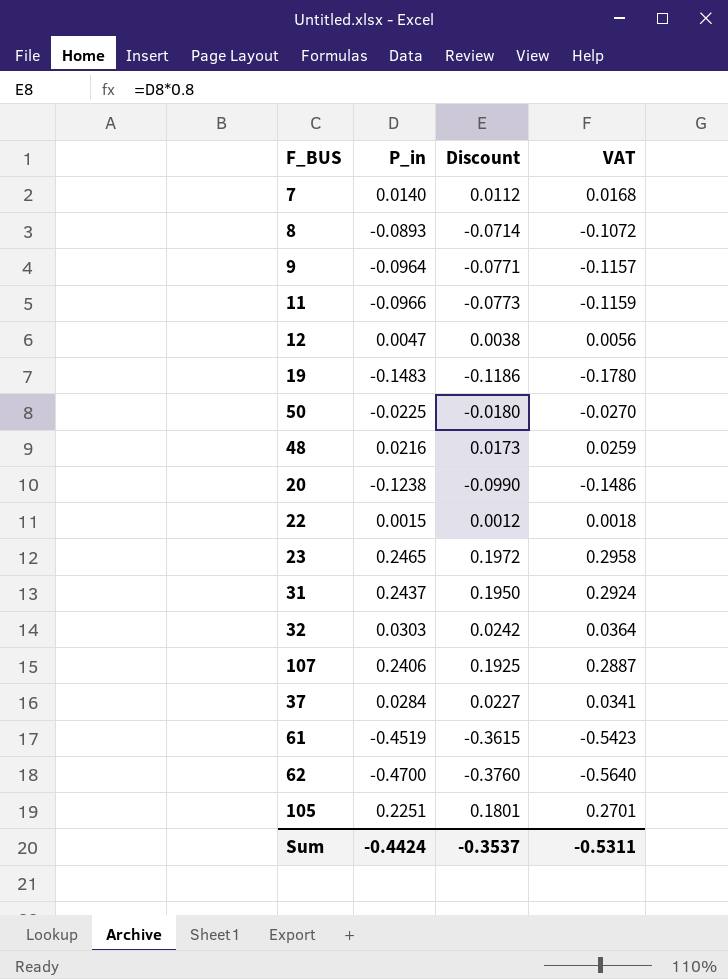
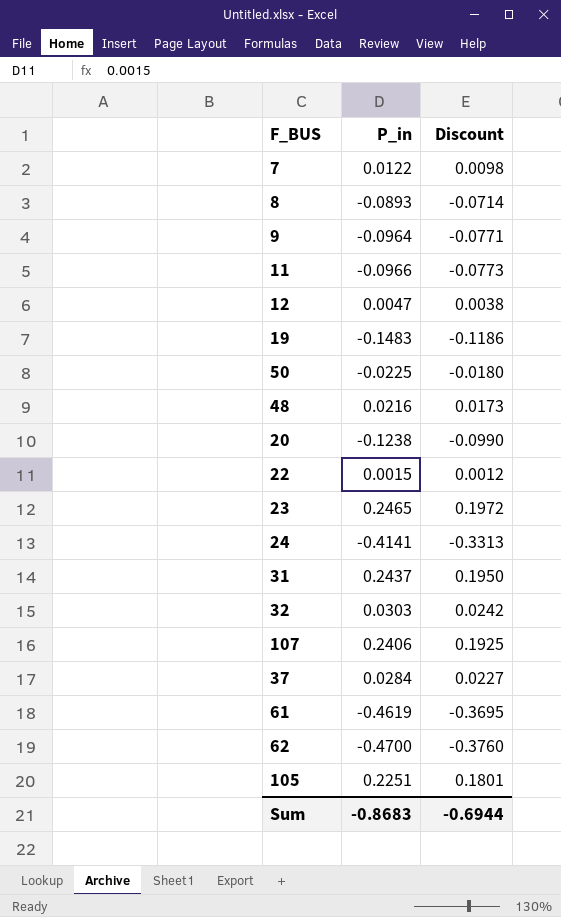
column VAT | formula: [P_in] * 1.2 -> none
7 | P_in: 0.0140 -> 0.0122
7 | Discount: 0.0112 -> 0.0098
row 24: none -> -0.4141 | -0.3313
61 | P_in: -0.4519 -> -0.4619
61 | Discount: -0.3615 -> -0.3695
Sum | P_in: -0.4424 -> -0.8683
Sum | Discount: -0.3537 -> -0.6944

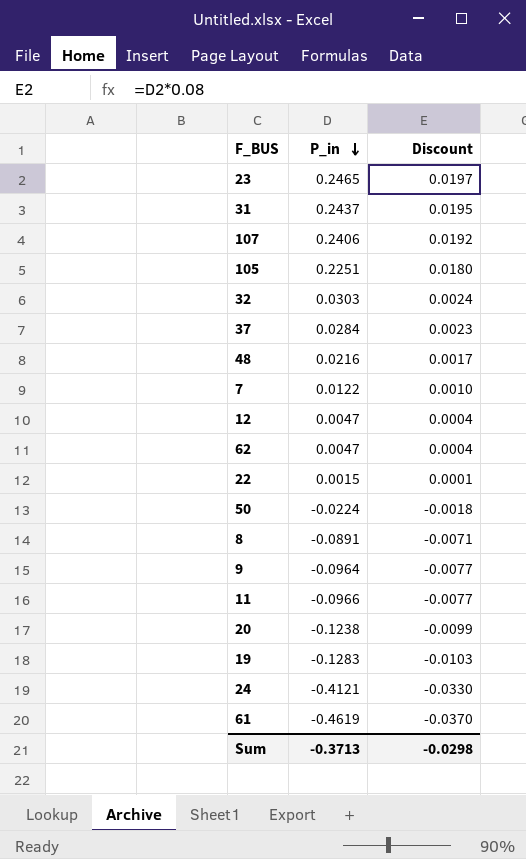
row order: none -> P_in descending
column Discount | formula: [P_in] * 0.8 -> [P_in] * 0.08
62 | P_in: -0.4700 -> 0.0047
50 | P_in: -0.0225 -> -0.0224
8 | P_in: -0.0893 -> -0.0891
19 | P_in: -0.1483 -> -0.1283
24 | P_in: -0.4141 -> -0.4121
Sum | P_in: -0.8683 -> -0.3713
Sum | Discount: -0.6944 -> -0.0298

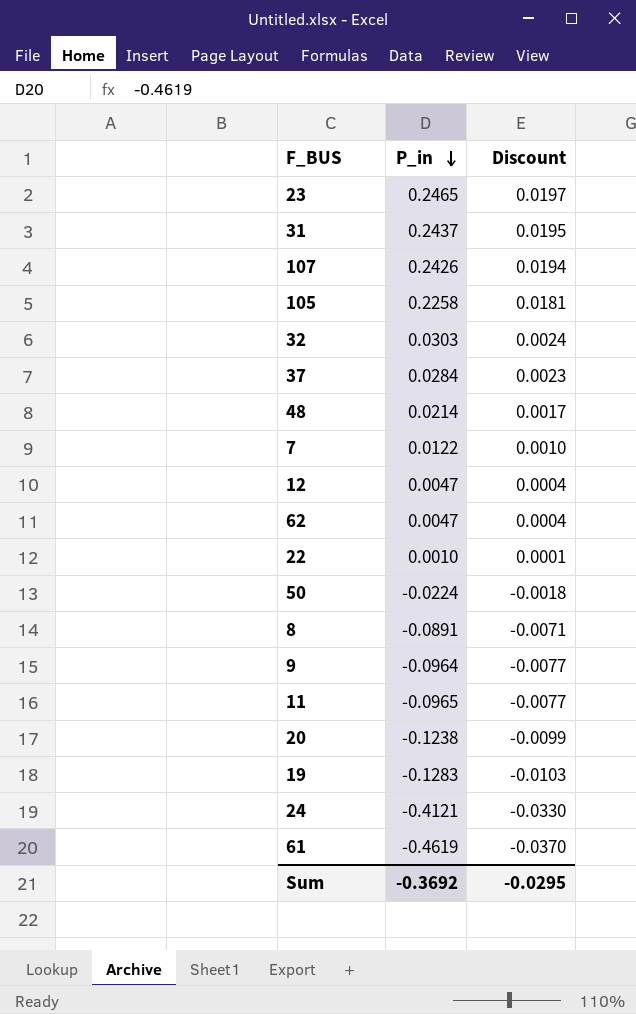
107 | P_in: 0.2406 -> 0.2426
107 | Discount: 0.0192 -> 0.0194
105 | P_in: 0.2251 -> 0.2258
105 | Discount: 0.0180 -> 0.0181
48 | P_in: 0.0216 -> 0.0214
22 | P_in: 0.0015 -> 0.0010
11 | P_in: -0.0966 -> -0.0965
Sum | P_in: -0.3713 -> -0.3692
Sum | Discount: -0.0298 -> -0.0295

